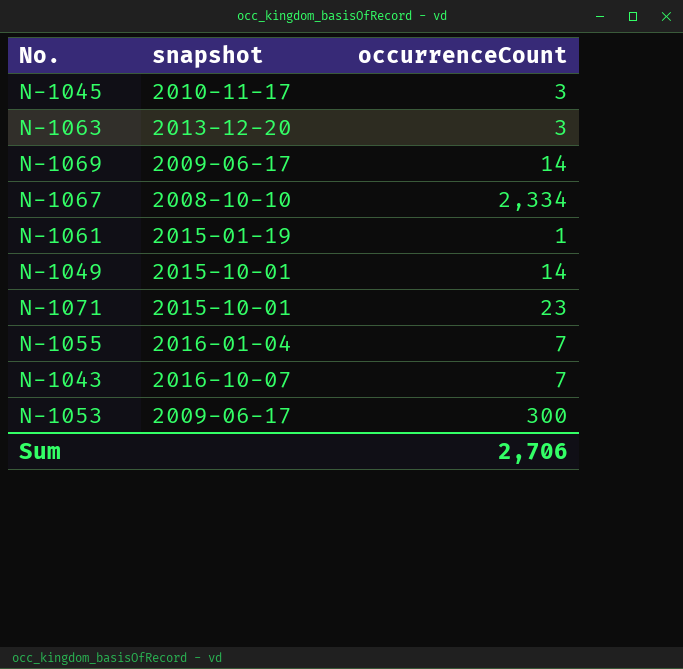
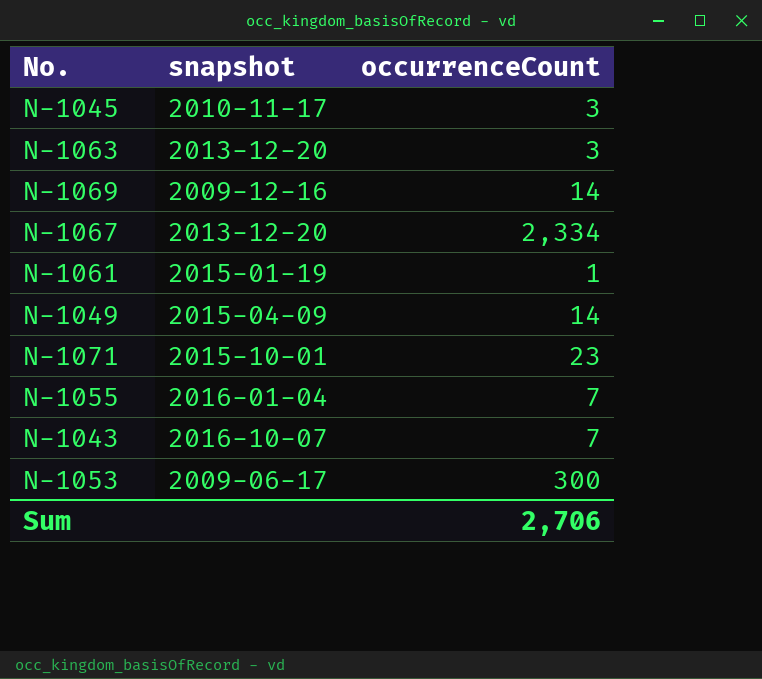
N-1069 | snapshot: 2009-06-17 -> 2009-12-16
N-1067 | snapshot: 2008-10-10 -> 2013-12-20
N-1049 | snapshot: 2015-10-01 -> 2015-04-09

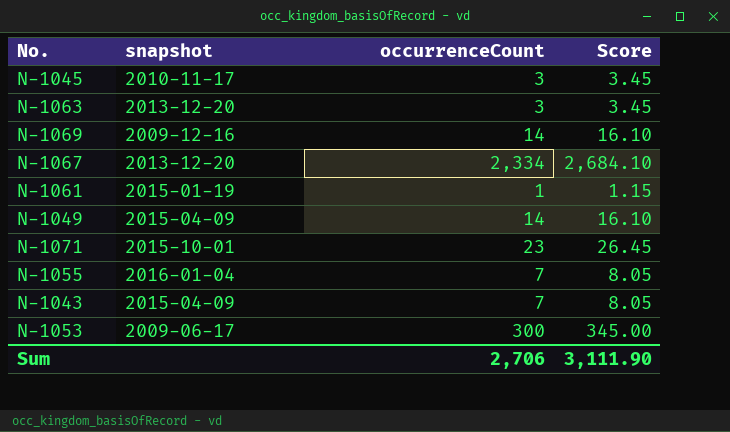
column Score | formula: none -> [occurrenceCount] * 1.15
N-1043 | snapshot: 2016-10-07 -> 2015-04-09

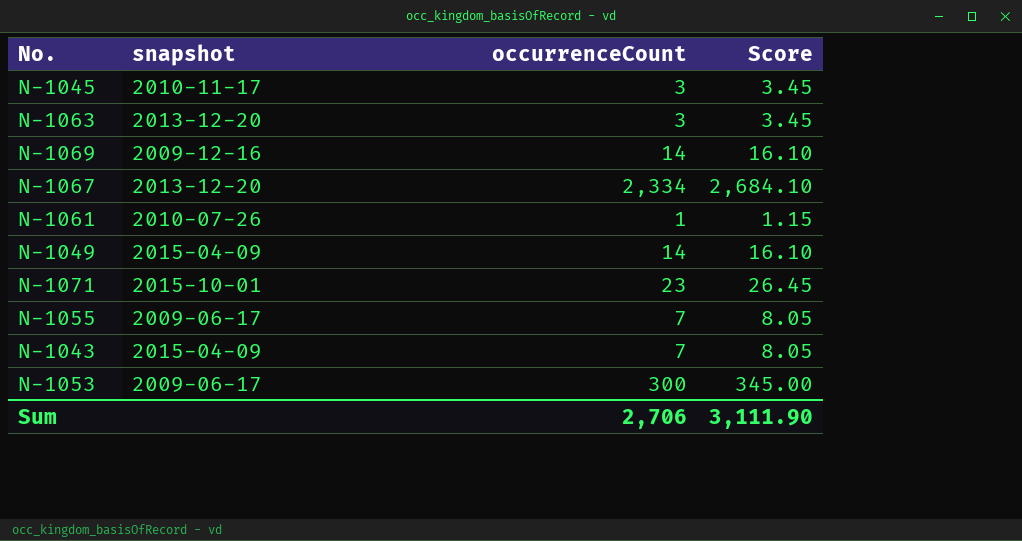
N-1061 | snapshot: 2015-01-19 -> 2010-07-26
N-1055 | snapshot: 2016-01-04 -> 2009-06-17

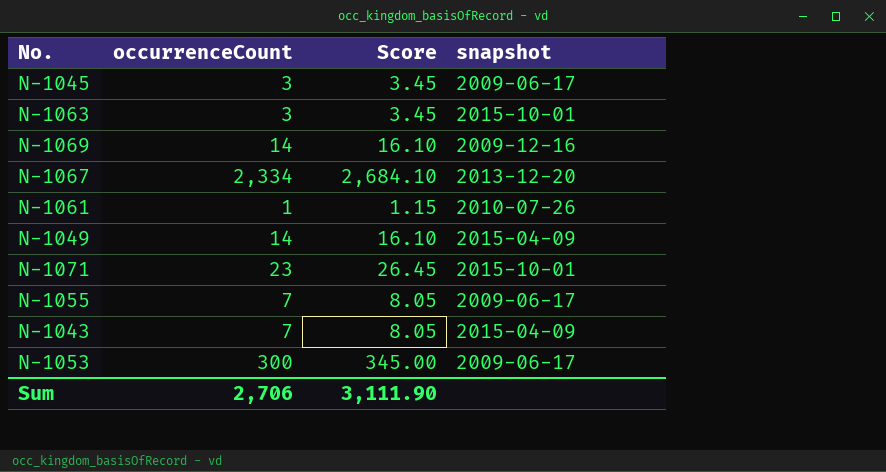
column snapshot | position: 2 -> 4
N-1045 | snapshot: 2010-11-17 -> 2009-06-17
N-1063 | snapshot: 2013-12-20 -> 2015-10-01

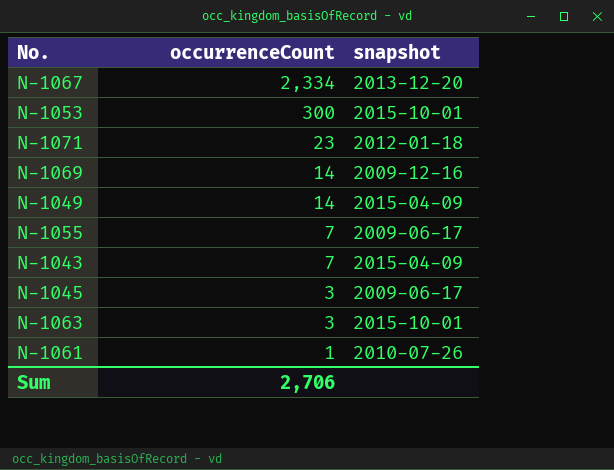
row order: none -> occurrenceCount descending
column Score | formula: [occurrenceCount] * 1.15 -> none
N-1053 | snapshot: 2009-06-17 -> 2015-10-01
N-1071 | snapshot: 2015-10-01 -> 2012-01-18

